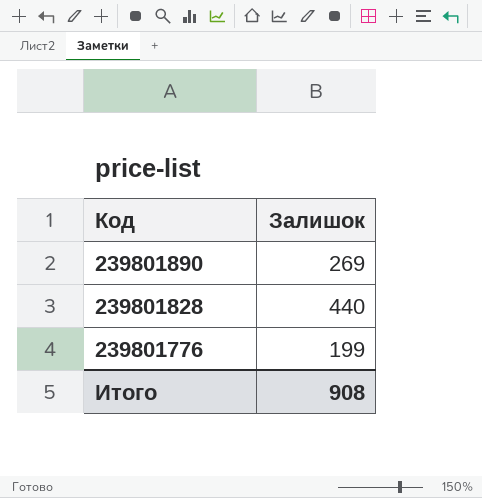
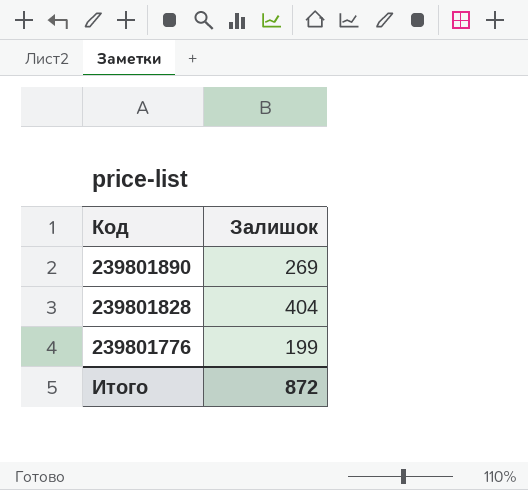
239801828 | Залишок: 440 -> 404
Итого | Залишок: 908 -> 872

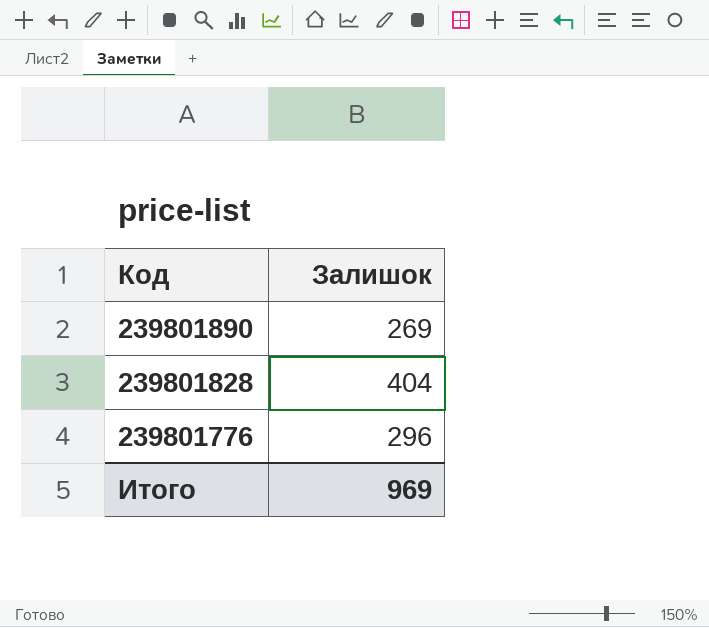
239801776 | Залишок: 199 -> 296
Итого | Залишок: 872 -> 969

